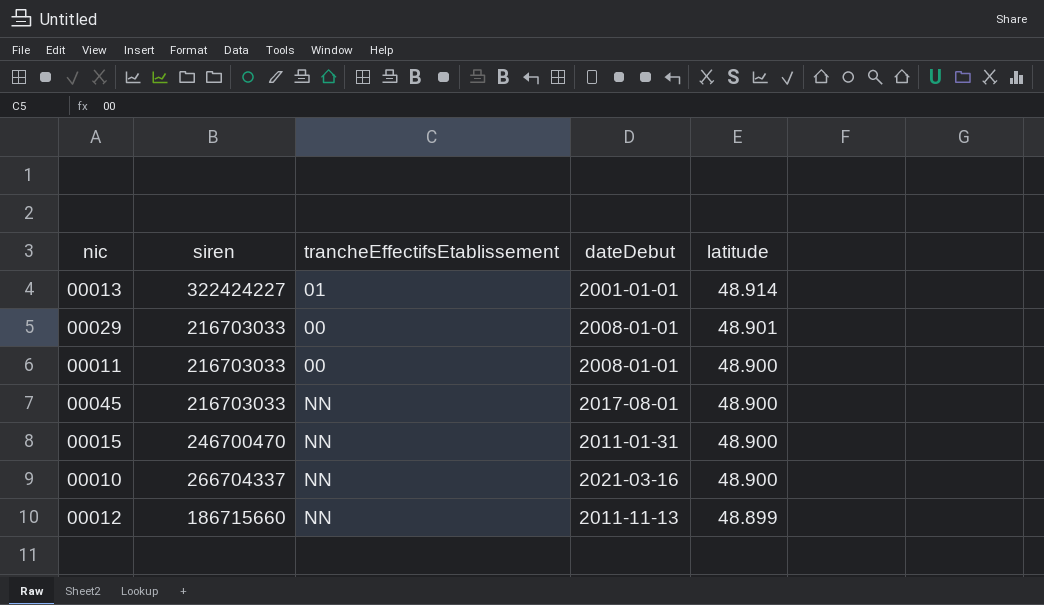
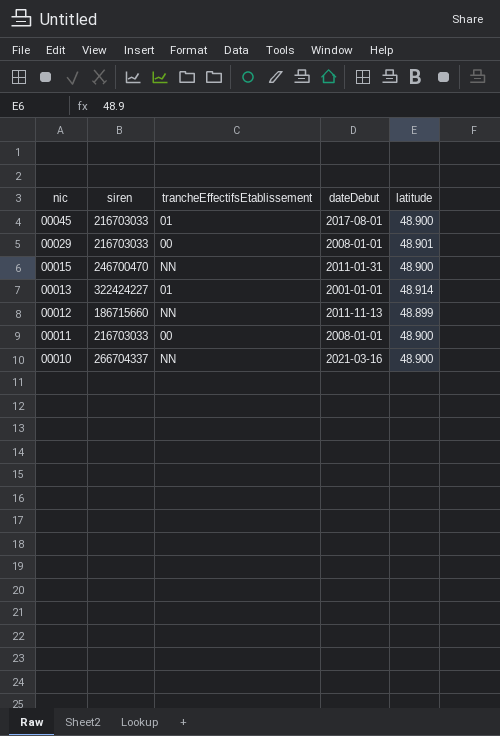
row order: latitude descending -> nic descending
00045 | trancheEffectifsEtablissement: NN -> 01

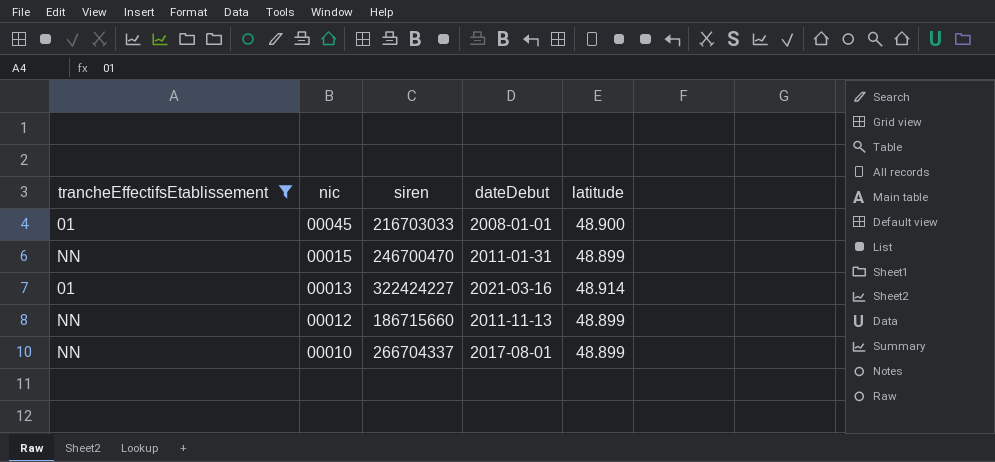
filter: none -> trancheEffectifsEtablissement != 00
column trancheEffectifsEtablissement | position: 3 -> 1
00045 | dateDebut: 2017-08-01 -> 2008-01-01
00015 | latitude: 48.900 -> 48.899
00013 | dateDebut: 2001-01-01 -> 2021-03-16
00010 | dateDebut: 2021-03-16 -> 2017-08-01
00010 | latitude: 48.900 -> 48.899

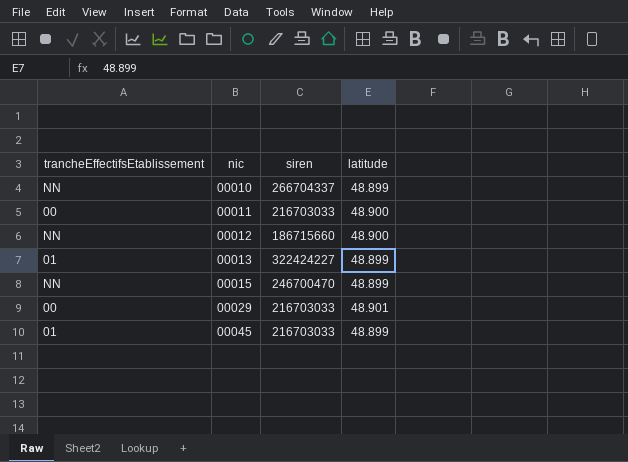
filter: trancheEffectifsEtablissement != 00 -> none
row order: nic descending -> nic ascending
column dateDebut | position: 4 -> none
00012 | latitude: 48.899 -> 48.900
00013 | latitude: 48.914 -> 48.899
00045 | latitude: 48.900 -> 48.899

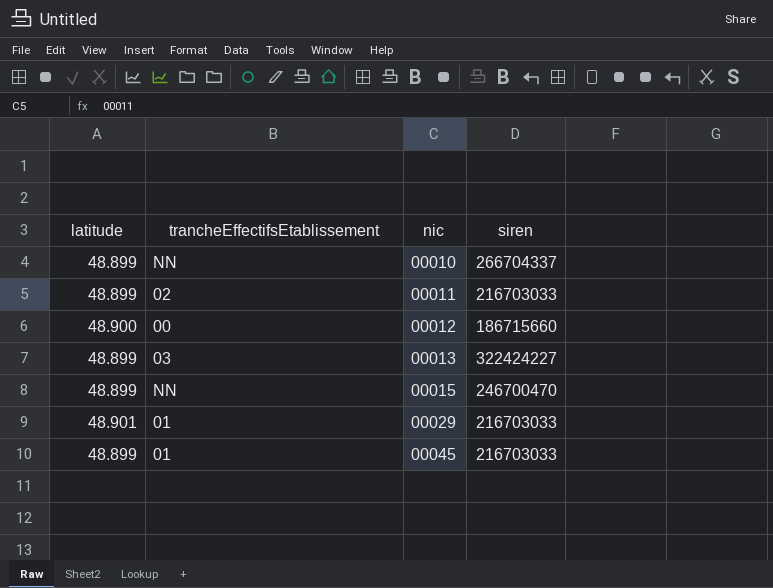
column latitude | position: 4 -> 1
00011 | latitude: 48.900 -> 48.899
00011 | trancheEffectifsEtablissement: 00 -> 02
00012 | trancheEffectifsEtablissement: NN -> 00
00013 | trancheEffectifsEtablissement: 01 -> 03
00029 | trancheEffectifsEtablissement: 00 -> 01

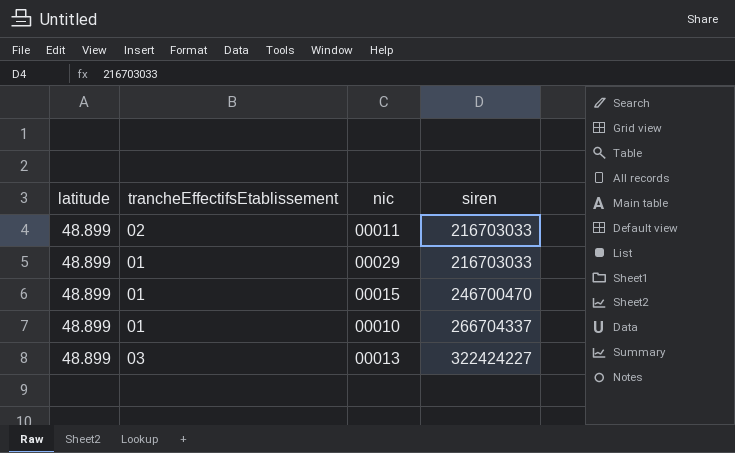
row order: nic ascending -> siren ascending
row 00012: 48.900 | 00 | 186715660 -> none
row 00045: 48.899 | 01 | 216703033 -> none
00029 | latitude: 48.901 -> 48.899
00015 | trancheEffectifsEtablissement: NN -> 01
00010 | trancheEffectifsEtablissement: NN -> 01

